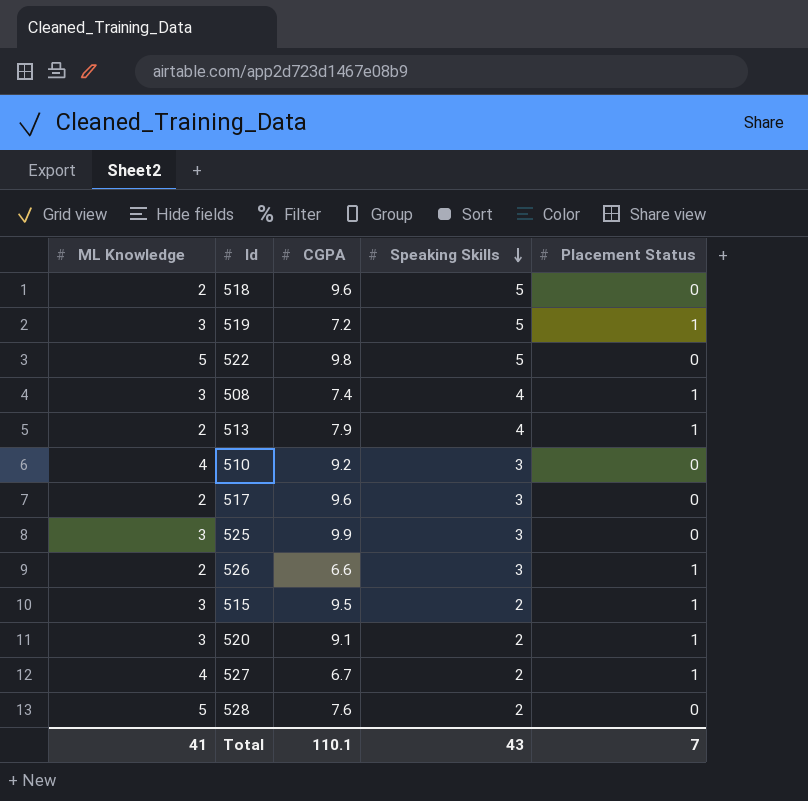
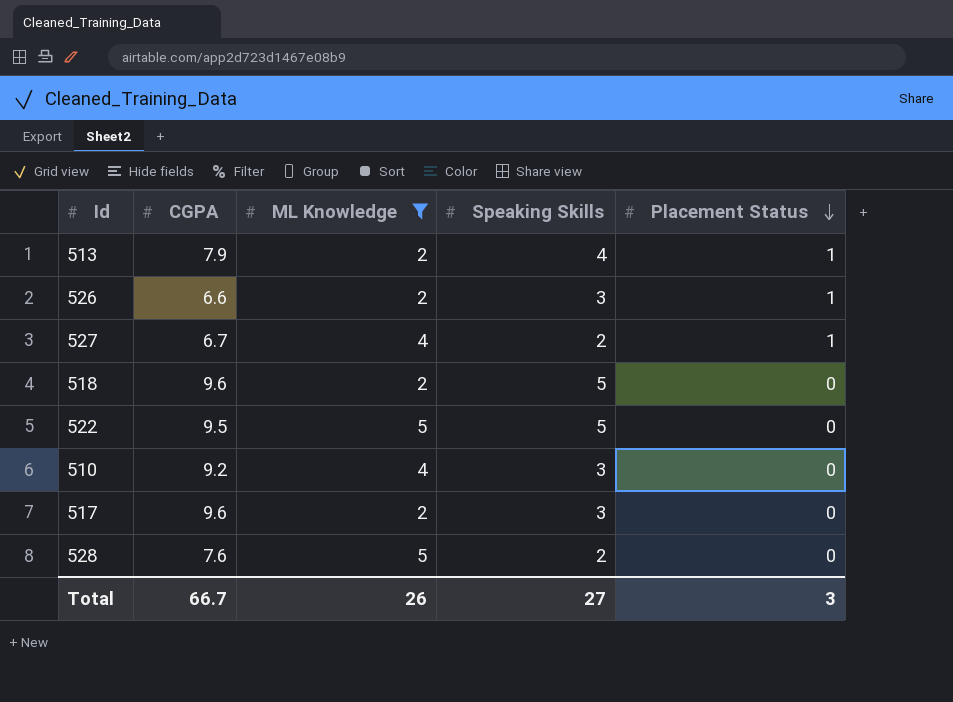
filter: none -> ML Knowledge != 3
row order: Speaking Skills descending -> Placement Status descending
column ML Knowledge | position: 1 -> 3
522 | CGPA: 9.8 -> 9.5
Total | CGPA: 110.1 -> 66.7
Total | ML Knowledge: 41 -> 26
Total | Speaking Skills: 43 -> 27
Total | Placement Status: 7 -> 3

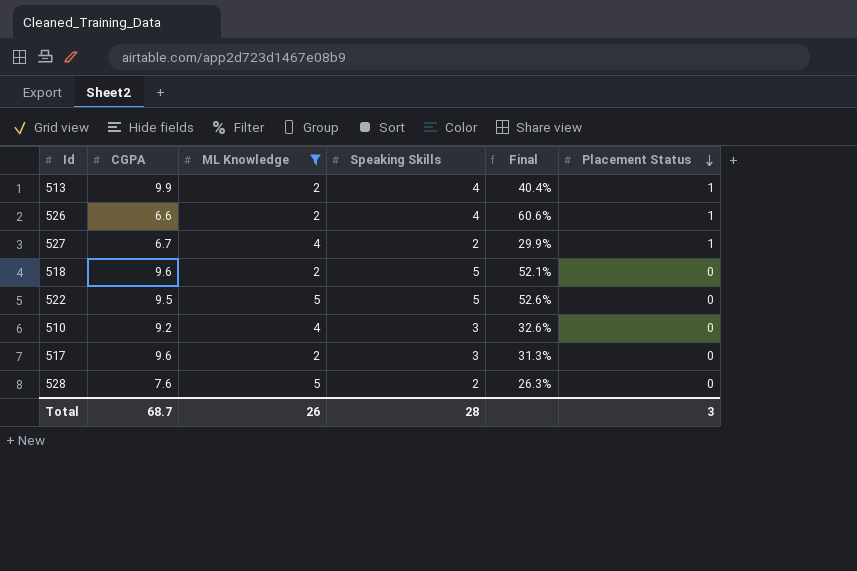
column Final | formula: none -> [Speaking Skills] / [CGPA]
513 | CGPA: 7.9 -> 9.9
526 | Speaking Skills: 3 -> 4
Total | CGPA: 66.7 -> 68.7
Total | Speaking Skills: 27 -> 28

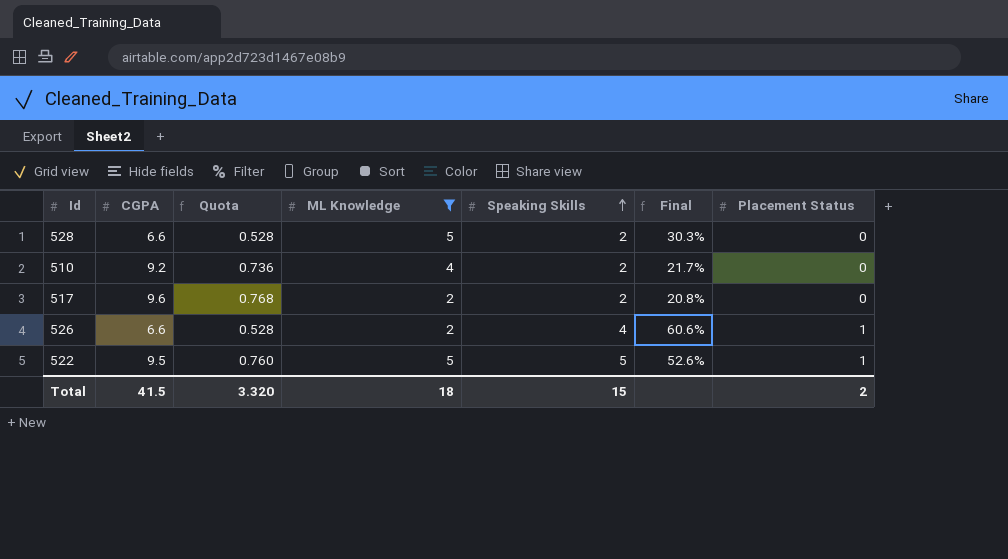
row order: Placement Status descending -> Speaking Skills ascending
column Quota | formula: none -> [CGPA] * 0.08
row 513: 9.9 | 2 | 4 | 40.4% | 1 -> none
row 527: 6.7 | 4 | 2 | 29.9% | 1 -> none
row 518: 9.6 | 2 | 5 | 52.1% | 0 -> none
528 | CGPA: 7.6 -> 6.6
528 | Final: 26.3% -> 30.3%
510 | Speaking Skills: 3 -> 2
510 | Final: 32.6% -> 21.7%
517 | Speaking Skills: 3 -> 2
517 | Final: 31.3% -> 20.8%
522 | Placement Status: 0 -> 1
Total | CGPA: 68.7 -> 41.5
Total | ML Knowledge: 26 -> 18
Total | Speaking Skills: 28 -> 15
Total | Placement Status: 3 -> 2

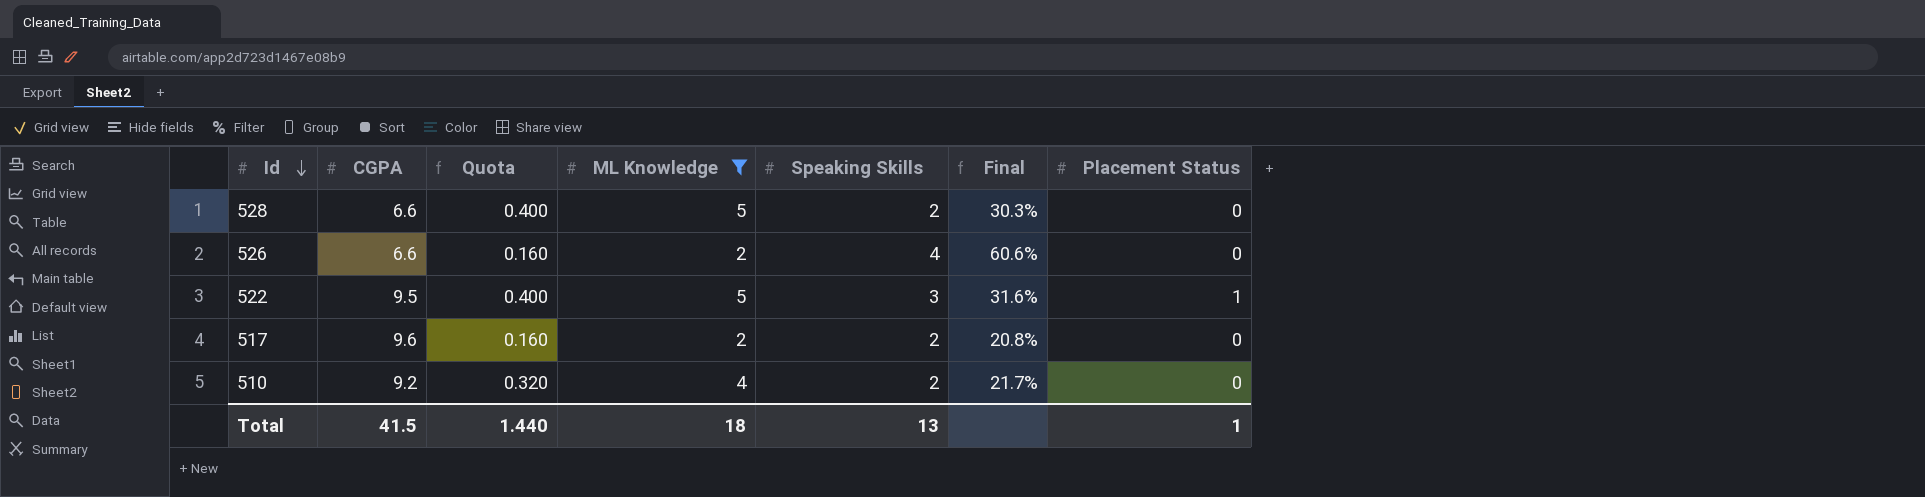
row order: Speaking Skills ascending -> Id descending
column Quota | formula: [CGPA] * 0.08 -> [ML Knowledge] * 0.08
526 | Placement Status: 1 -> 0
522 | Speaking Skills: 5 -> 3
522 | Final: 52.6% -> 31.6%
Total | Quota: 3.320 -> 1.440
Total | Speaking Skills: 15 -> 13
Total | Placement Status: 2 -> 1

